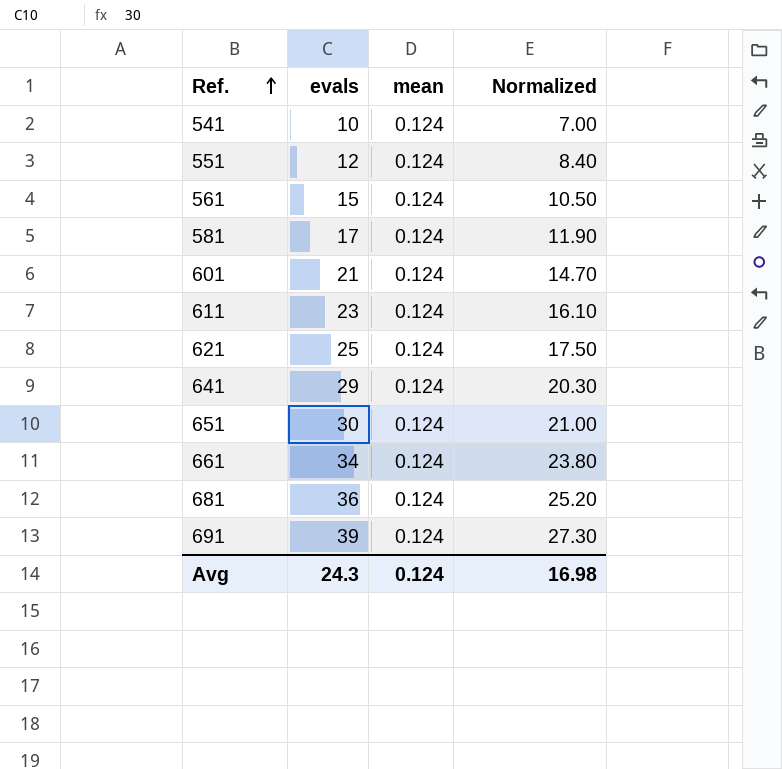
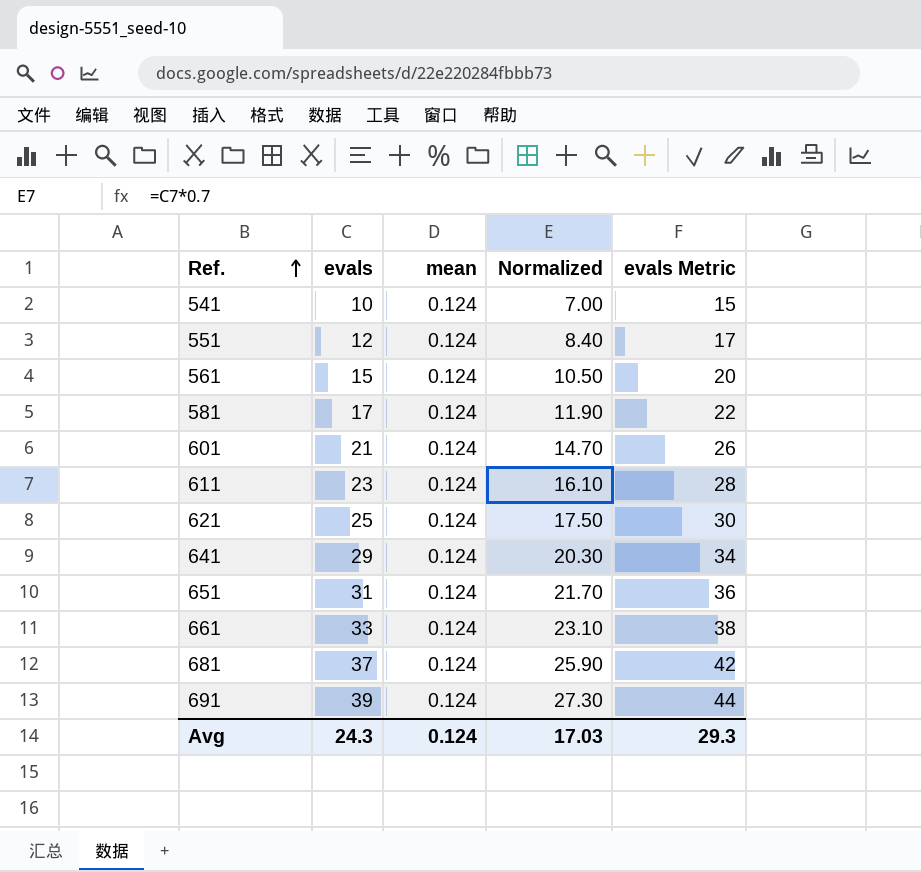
column evals Metric | formula: none -> [evals] + 5
651 | evals: 30 -> 31
651 | Normalized: 21.00 -> 21.70
661 | evals: 34 -> 33
661 | Normalized: 23.80 -> 23.10
681 | evals: 36 -> 37
681 | Normalized: 25.20 -> 25.90
Avg | Normalized: 16.98 -> 17.03

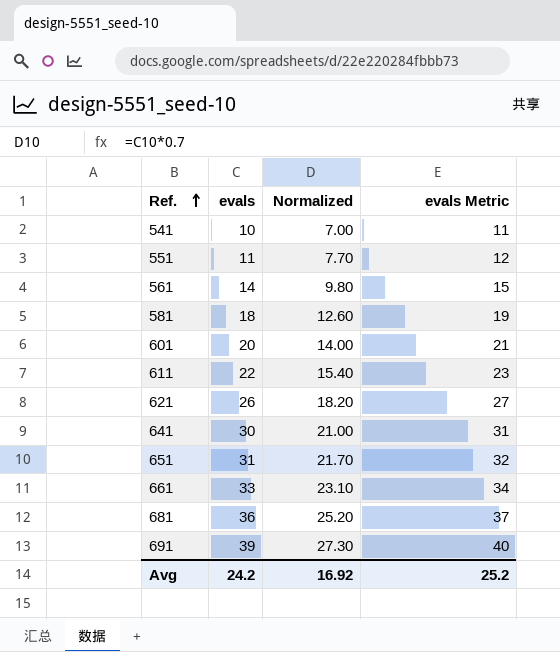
column mean | position: 3 -> none
column evals Metric | formula: [evals] + 5 -> [evals] + 1
551 | evals: 12 -> 11
551 | Normalized: 8.40 -> 7.70
561 | evals: 15 -> 14
561 | Normalized: 10.50 -> 9.80
581 | evals: 17 -> 18
581 | Normalized: 11.90 -> 12.60
601 | evals: 21 -> 20
601 | Normalized: 14.70 -> 14.00
611 | evals: 23 -> 22
611 | Normalized: 16.10 -> 15.40
621 | evals: 25 -> 26
621 | Normalized: 17.50 -> 18.20
641 | evals: 29 -> 30
641 | Normalized: 20.30 -> 21.00
681 | evals: 37 -> 36
681 | Normalized: 25.90 -> 25.20
Avg | evals: 24.3 -> 24.2
Avg | Normalized: 17.03 -> 16.92
Avg | evals Metric: 29.3 -> 25.2

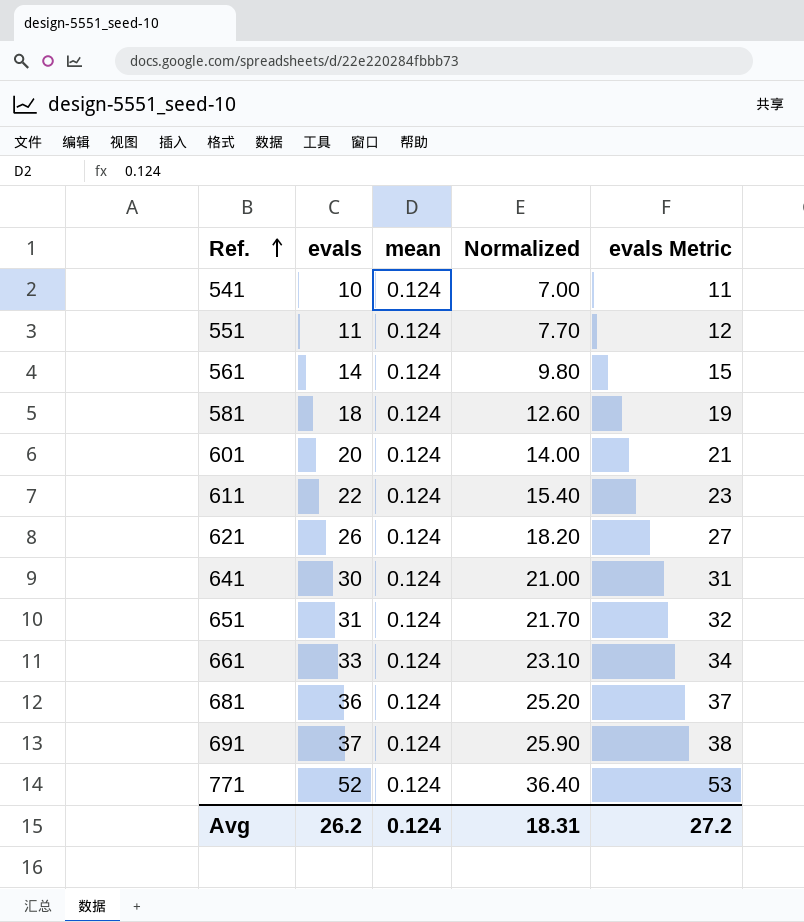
column mean | position: none -> 3
691 | evals: 39 -> 37
691 | Normalized: 27.30 -> 25.90
691 | evals Metric: 40 -> 38
row 771: none -> 52 | 0.124 | 36.40 | 53
Avg | evals: 24.2 -> 26.2
Avg | Normalized: 16.92 -> 18.31
Avg | evals Metric: 25.2 -> 27.2

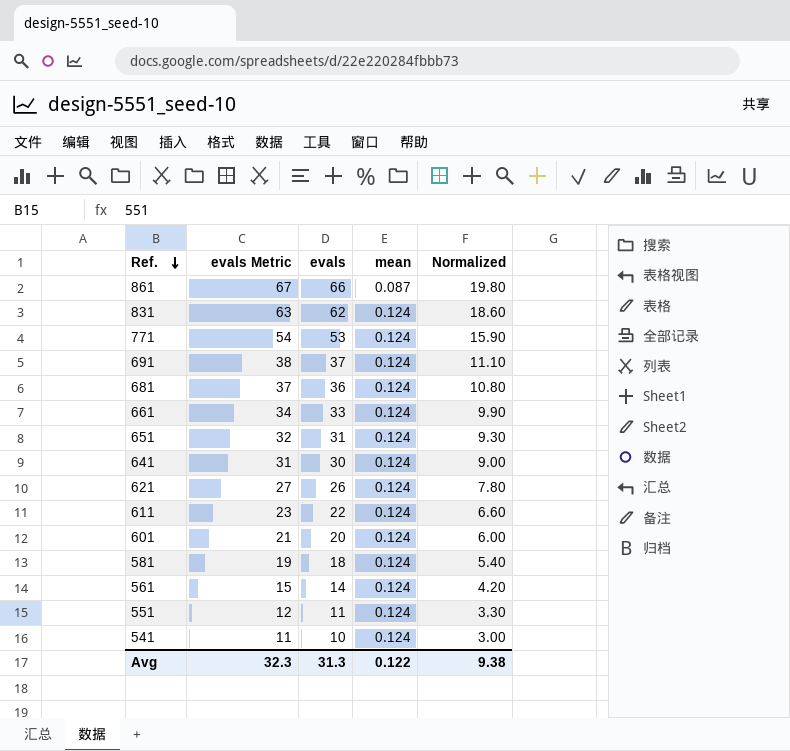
row order: Ref. ascending -> Ref. descending
column evals Metric | position: 5 -> 2
column Normalized | formula: [evals] * 0.7 -> [evals] * 0.3
row 861: none -> 67 | 66 | 0.087 | 19.80
row 831: none -> 63 | 62 | 0.124 | 18.60
771 | evals Metric: 53 -> 54
771 | evals: 52 -> 53
Avg | evals Metric: 27.2 -> 32.3
Avg | evals: 26.2 -> 31.3
Avg | mean: 0.124 -> 0.122
Avg | Normalized: 18.31 -> 9.38

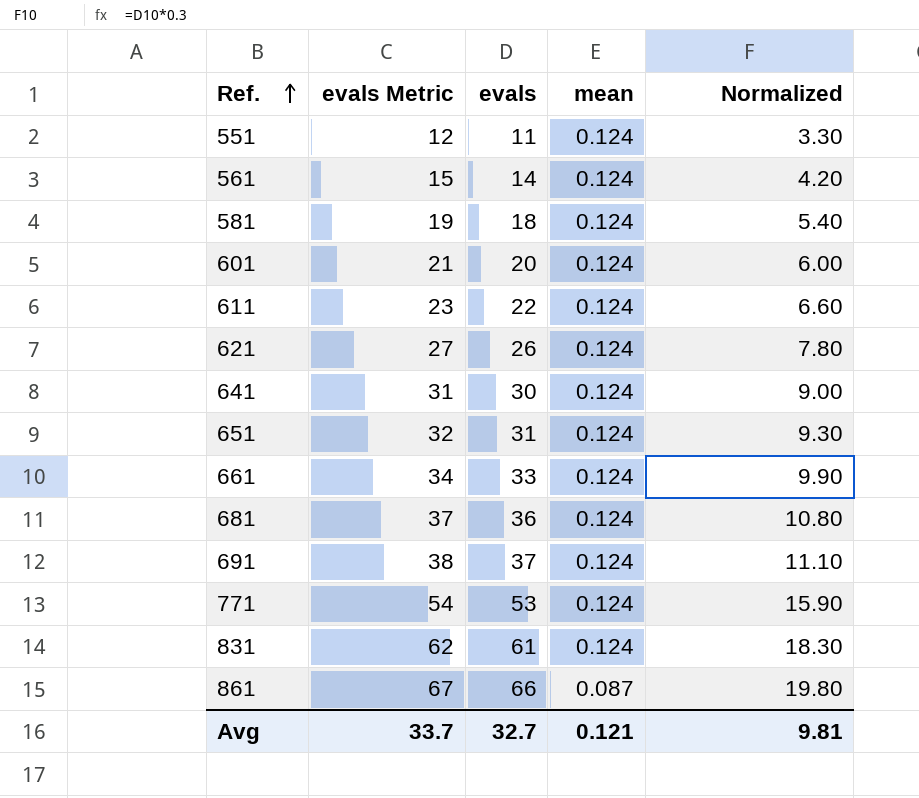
row order: Ref. descending -> Ref. ascending
row 541: 11 | 10 | 0.124 | 3.00 -> none
831 | evals Metric: 63 -> 62
831 | evals: 62 -> 61
831 | Normalized: 18.60 -> 18.30
Avg | evals Metric: 32.3 -> 33.7
Avg | evals: 31.3 -> 32.7
Avg | mean: 0.122 -> 0.121
Avg | Normalized: 9.38 -> 9.81

